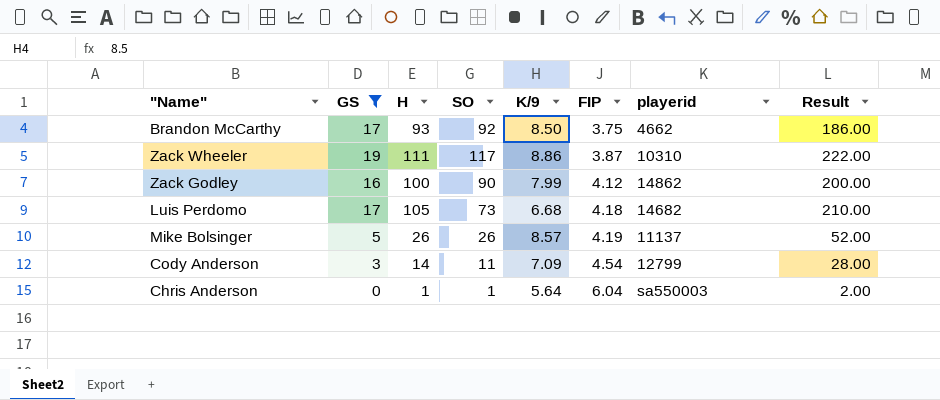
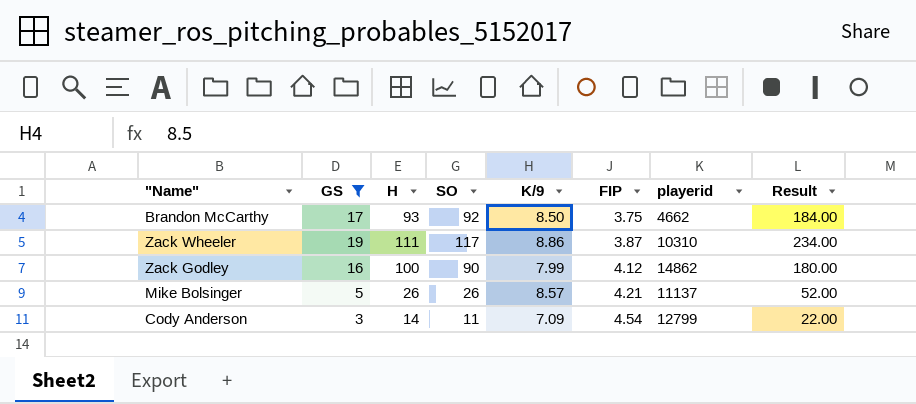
column Result | formula: [H] * 2 -> [SO] * 2
row Luis Perdomo: 17 | 105 | 73 | 6.68 | 4.18 | 14682 | 210.00 -> none
row Chris Anderson: 0 | 1 | 1 | 5.64 | 6.04 | sa550003 | 2.00 -> none
Mike Bolsinger | FIP: 4.19 -> 4.21

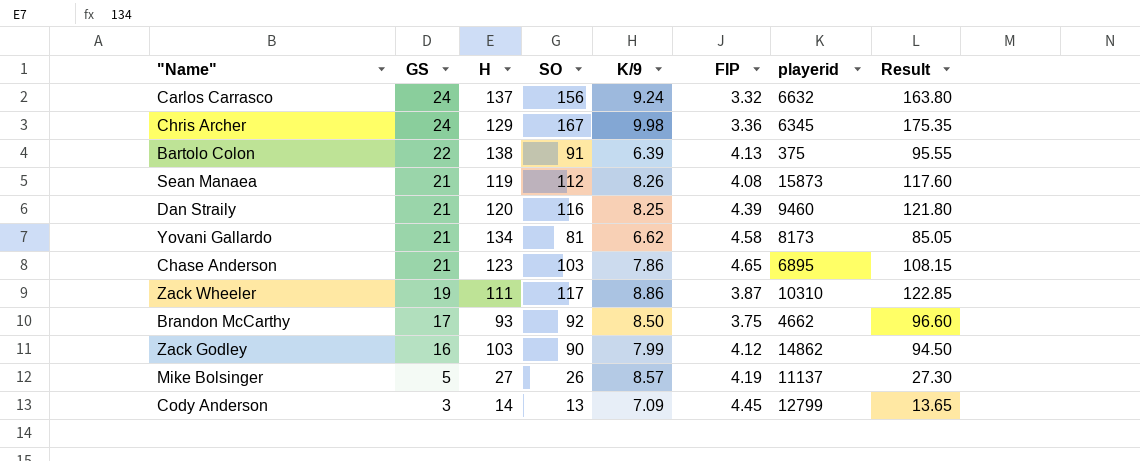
filter: GS <= 19 -> none
row order: FIP ascending -> GS descending
column Result | formula: [SO] * 2 -> [SO] * 1.05
Zack Godley | H: 100 -> 103
Mike Bolsinger | H: 26 -> 27
Mike Bolsinger | FIP: 4.21 -> 4.19
Cody Anderson | SO: 11 -> 13
Cody Anderson | FIP: 4.54 -> 4.45

